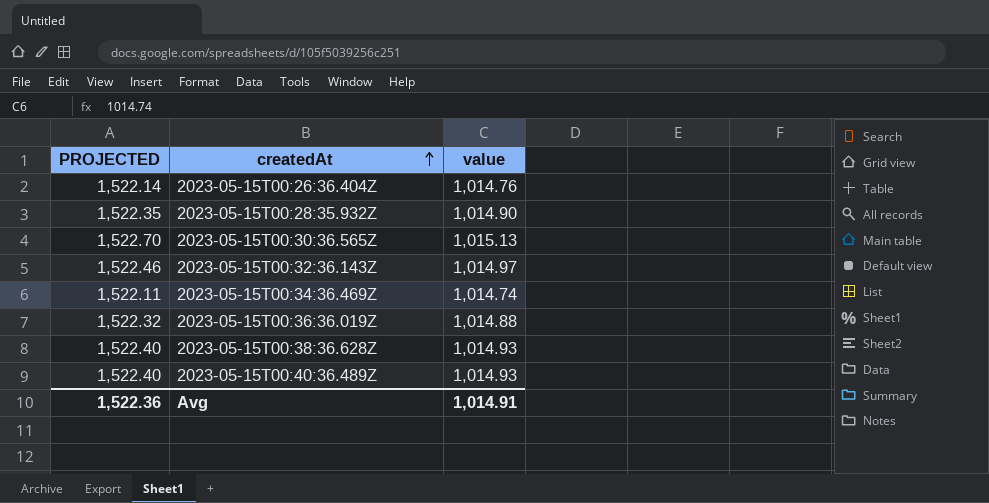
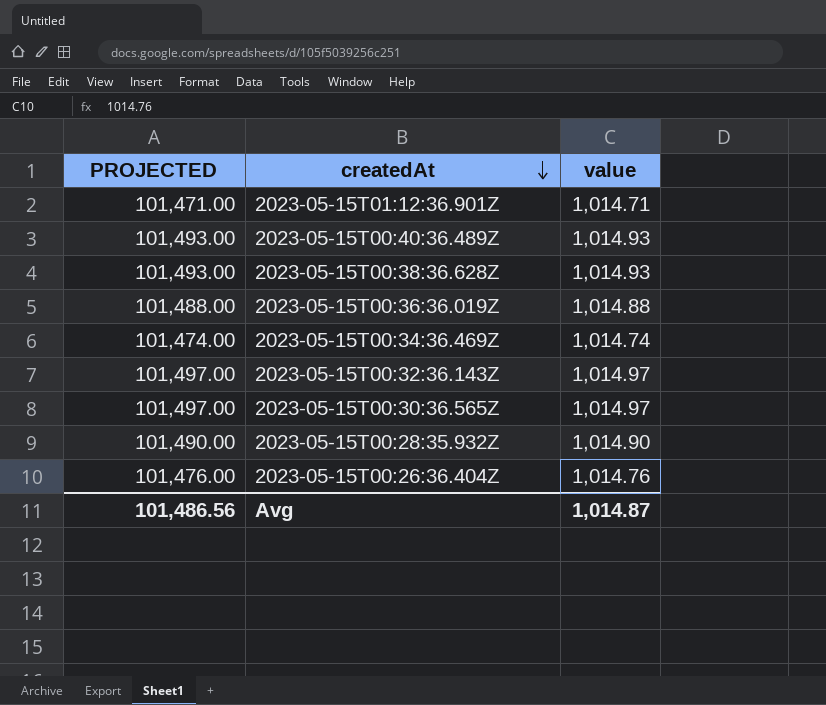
row order: createdAt ascending -> createdAt descending
column PROJECTED | formula: [value] * 1.5 -> [value] * 100
row 2023-05-15T01:12:36.901Z: none -> 101,471.00 | 1,014.71
2023-05-15T00:30:36.565Z | value: 1,015.13 -> 1,014.97
Avg | PROJECTED: 1,522.36 -> 101,486.56
Avg | value: 1,014.91 -> 1,014.87

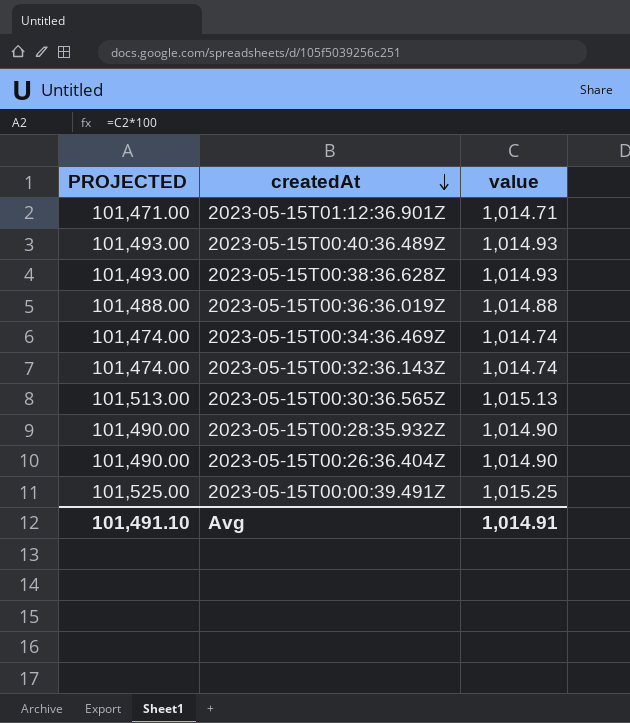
2023-05-15T00:32:36.143Z | PROJECTED: 101,497.00 -> 101,474.00
2023-05-15T00:32:36.143Z | value: 1,014.97 -> 1,014.74
2023-05-15T00:30:36.565Z | PROJECTED: 101,497.00 -> 101,513.00
2023-05-15T00:30:36.565Z | value: 1,014.97 -> 1,015.13
2023-05-15T00:26:36.404Z | PROJECTED: 101,476.00 -> 101,490.00
2023-05-15T00:26:36.404Z | value: 1,014.76 -> 1,014.90
row 2023-05-15T00:00:39.491Z: none -> 101,525.00 | 1,015.25
Avg | PROJECTED: 101,486.56 -> 101,491.10
Avg | value: 1,014.87 -> 1,014.91

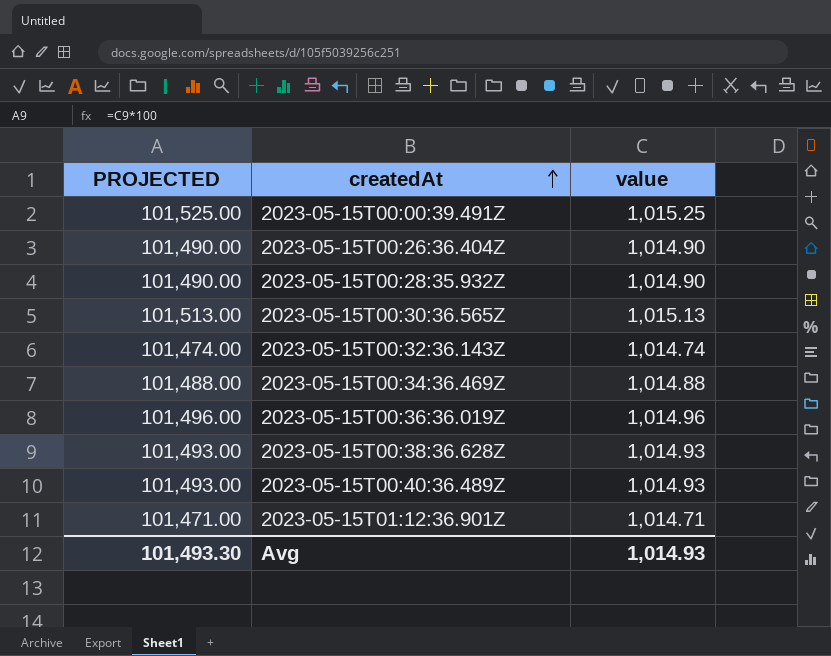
row order: createdAt descending -> createdAt ascending
2023-05-15T00:34:36.469Z | PROJECTED: 101,474.00 -> 101,488.00
2023-05-15T00:34:36.469Z | value: 1,014.74 -> 1,014.88
2023-05-15T00:36:36.019Z | PROJECTED: 101,488.00 -> 101,496.00
2023-05-15T00:36:36.019Z | value: 1,014.88 -> 1,014.96
Avg | PROJECTED: 101,491.10 -> 101,493.30
Avg | value: 1,014.91 -> 1,014.93

